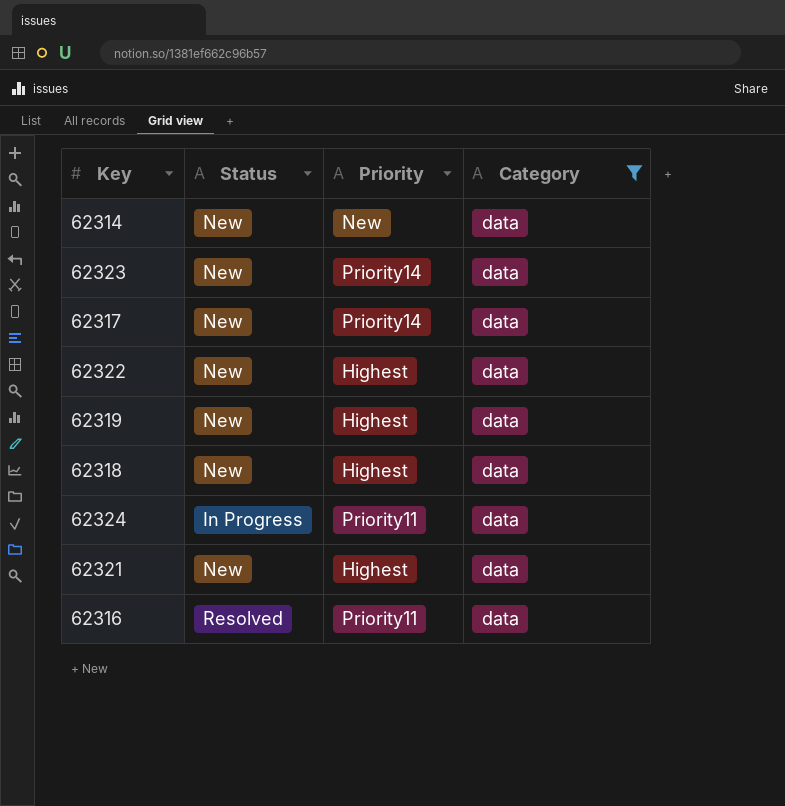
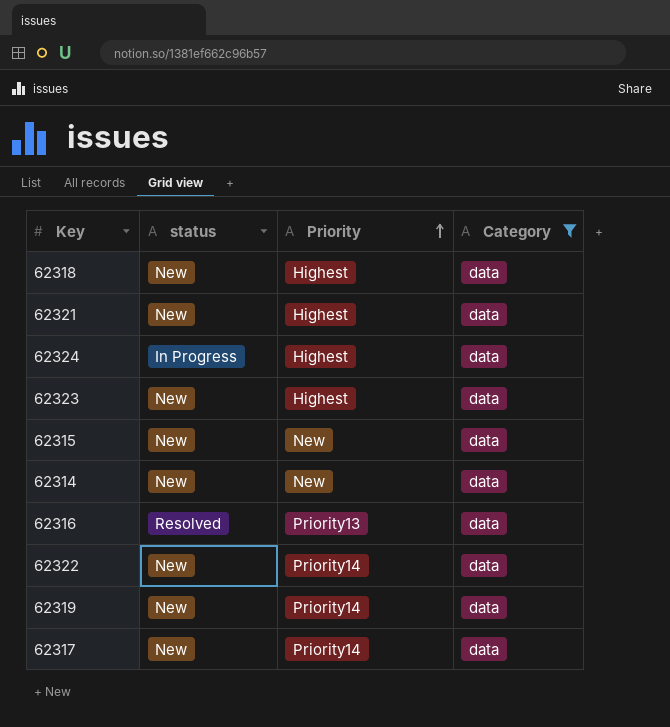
row order: none -> Priority ascending
column name: Status -> status
62324 | Priority: Priority11 -> Highest
62323 | Priority: Priority14 -> Highest
row 62315: none -> New | New | data
62316 | Priority: Priority11 -> Priority13
62322 | Priority: Highest -> Priority14
62319 | Priority: Highest -> Priority14

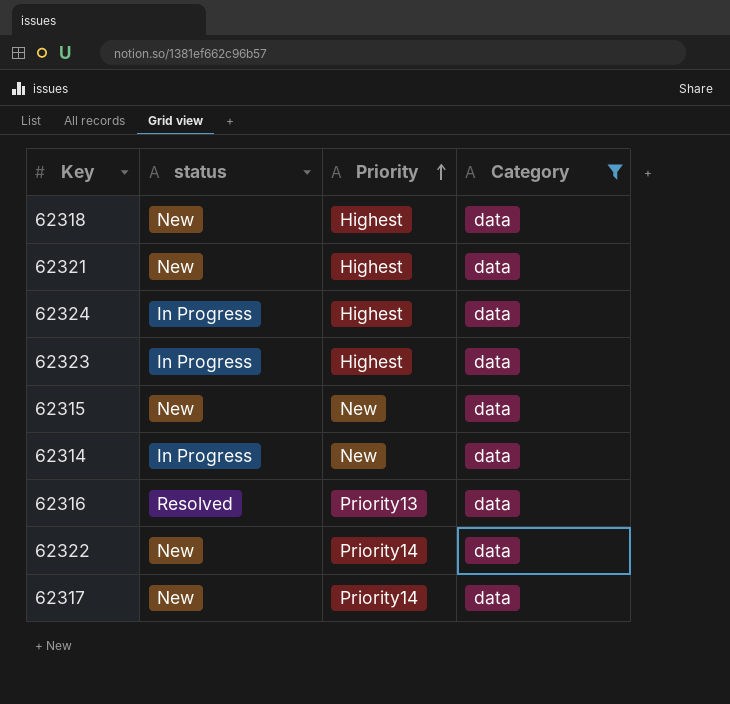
row 62319: New | Priority14 | data -> none
62323 | status: New -> In Progress
62314 | status: New -> In Progress

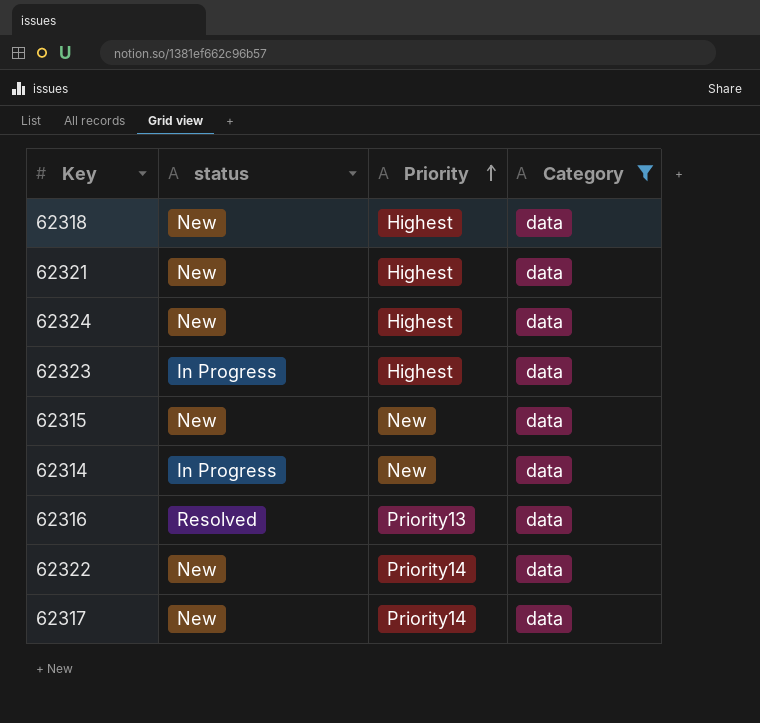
62324 | status: In Progress -> New

